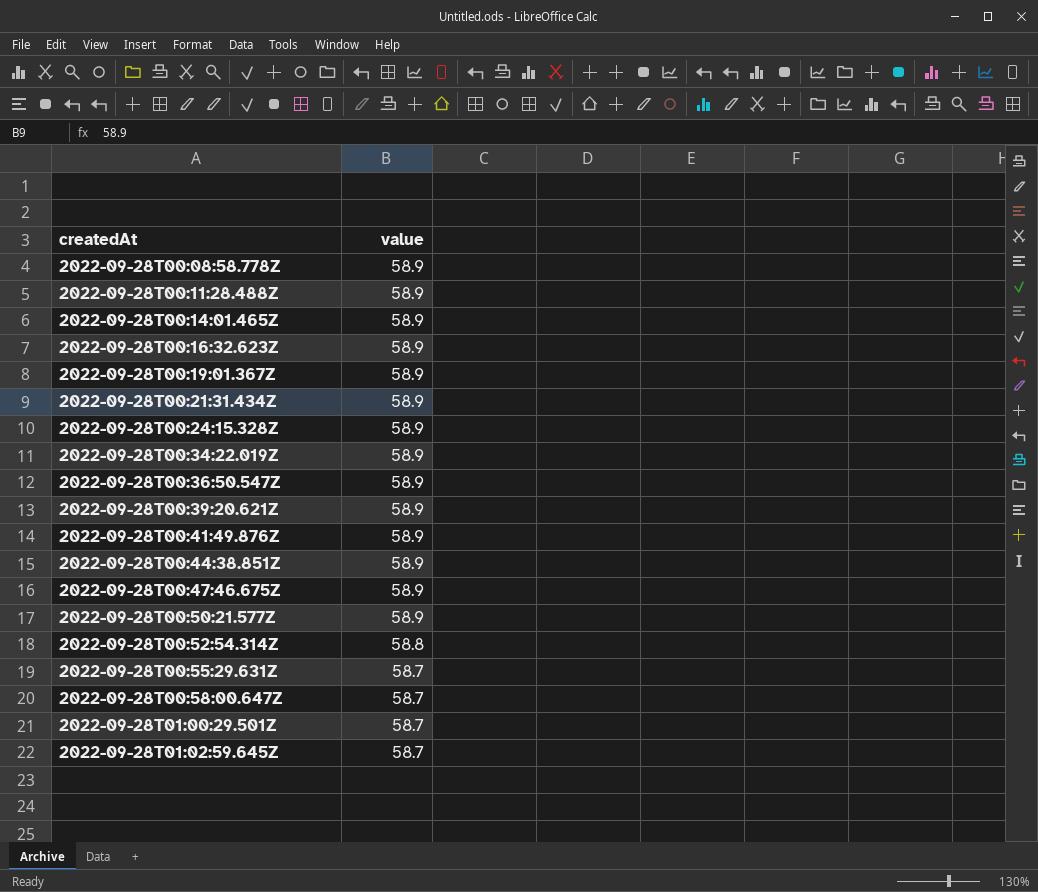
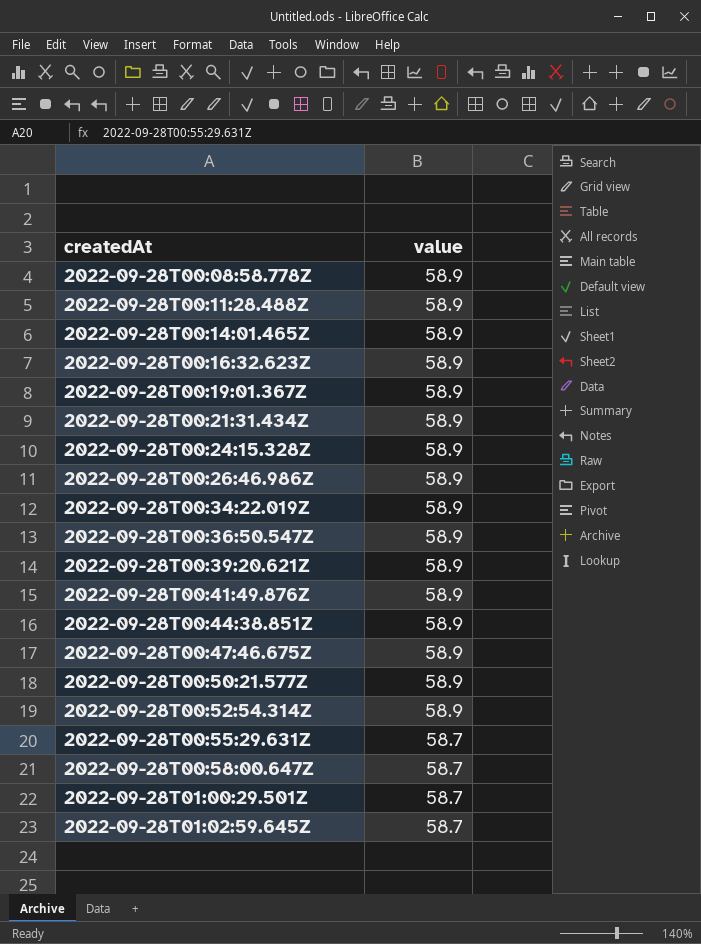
row 2022-09-28T00:26:46.986Z: none -> 58.9
2022-09-28T00:52:54.314Z | value: 58.8 -> 58.9

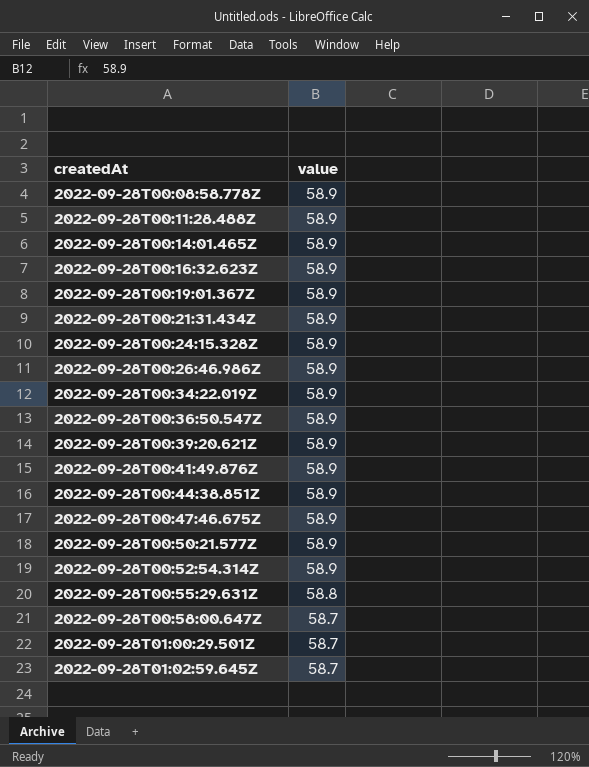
2022-09-28T00:55:29.631Z | value: 58.7 -> 58.8

